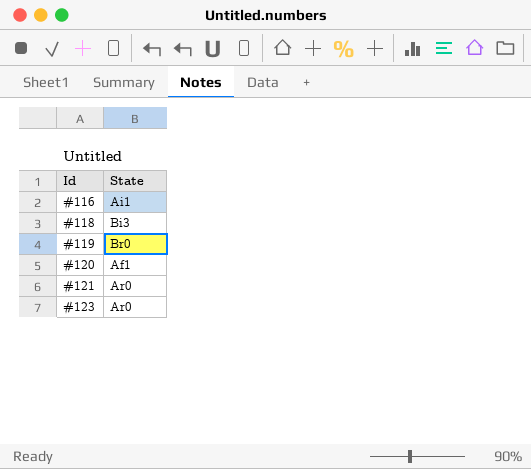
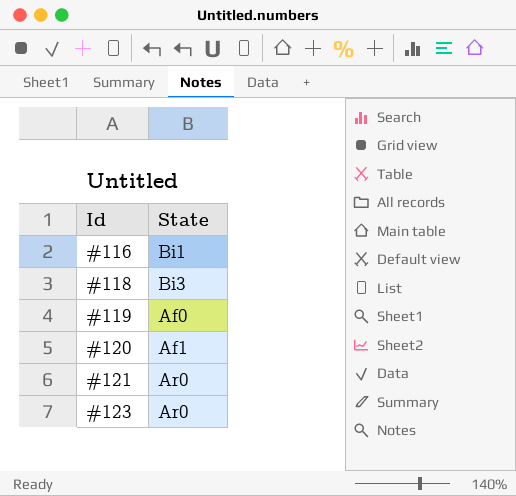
#116 | State: Ai1 -> Bi1
#119 | State: Br0 -> Af0

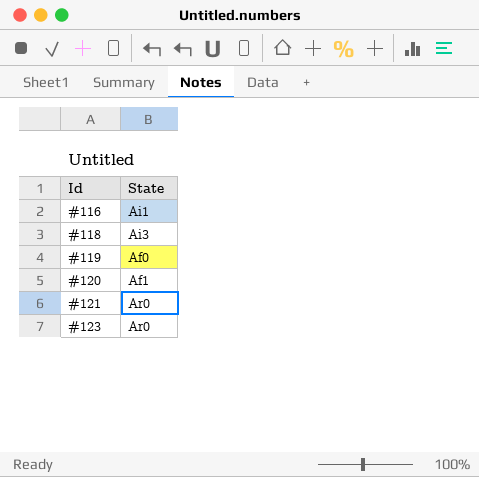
#116 | State: Bi1 -> Ai1
#118 | State: Bi3 -> Ai3

